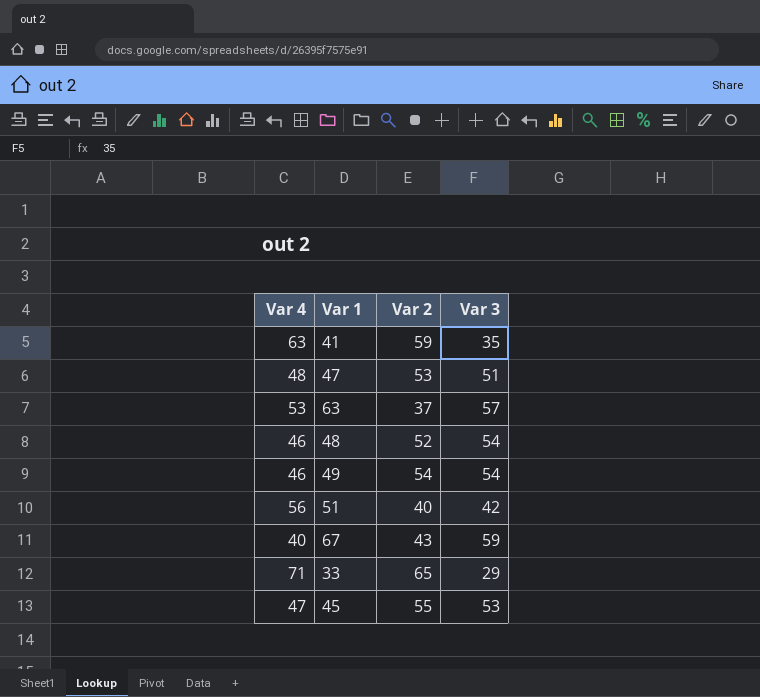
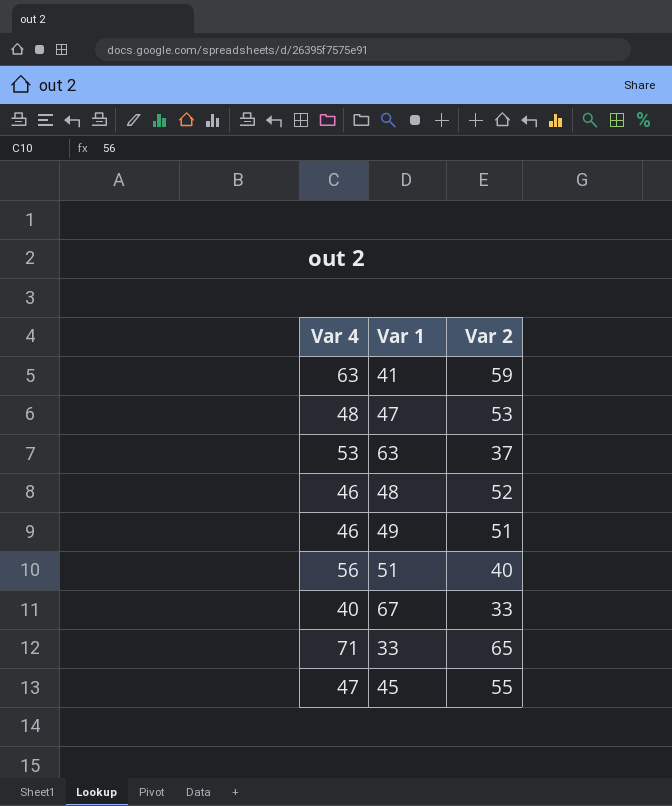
column Var 3 | position: 4 -> none
49 | Var 2: 54 -> 51
67 | Var 2: 43 -> 33

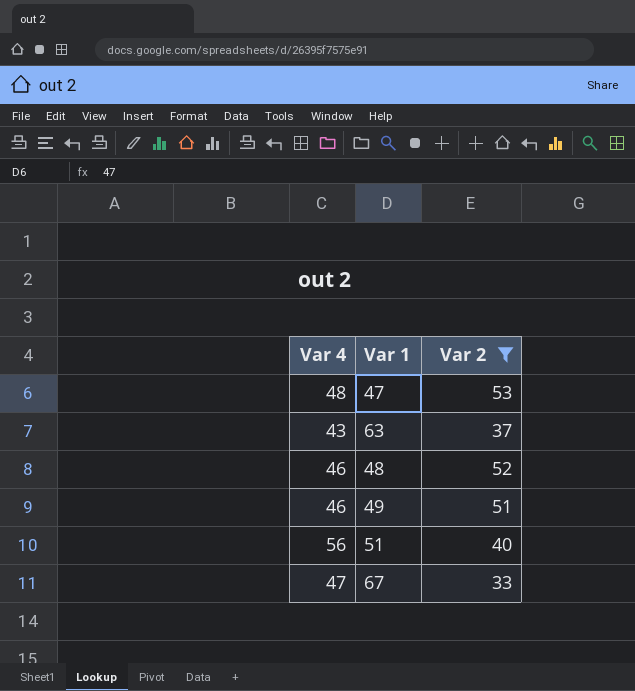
filter: none -> Var 2 <= 53
63 | Var 4: 53 -> 43
67 | Var 4: 40 -> 47

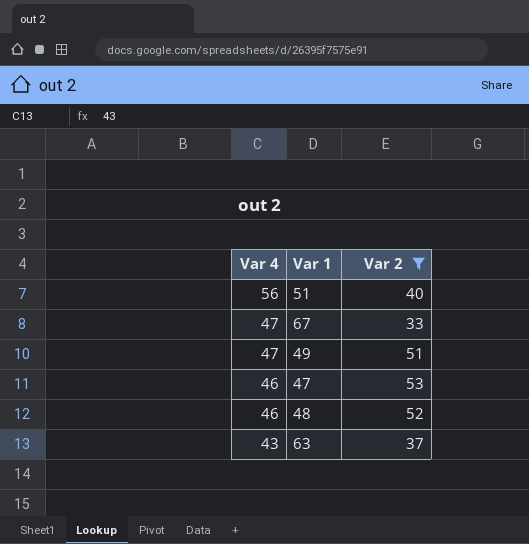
row order: none -> Var 4 descending
49 | Var 4: 46 -> 47
47 | Var 4: 48 -> 46

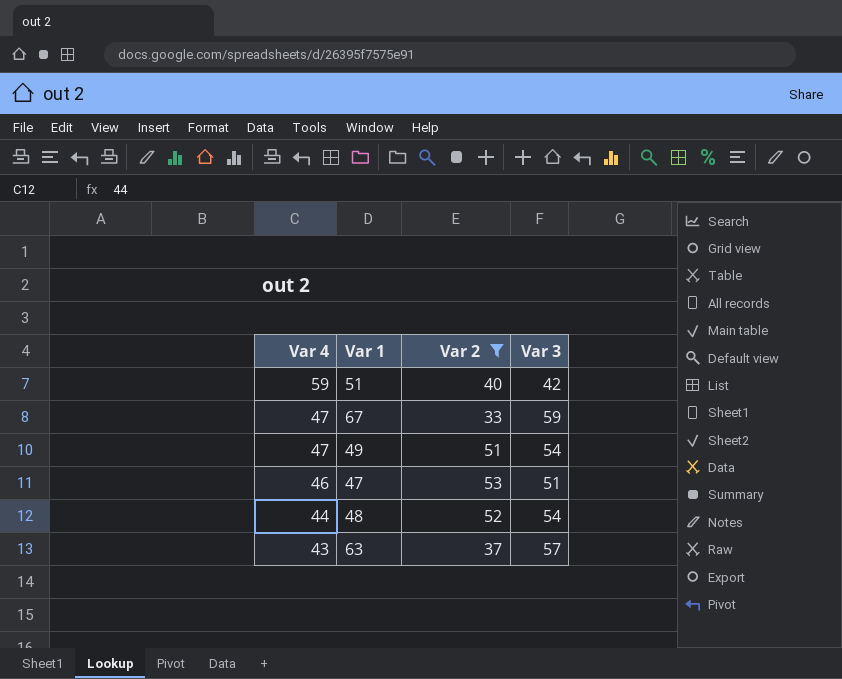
column Var 3 | position: none -> 4
51 | Var 4: 56 -> 59
48 | Var 4: 46 -> 44

